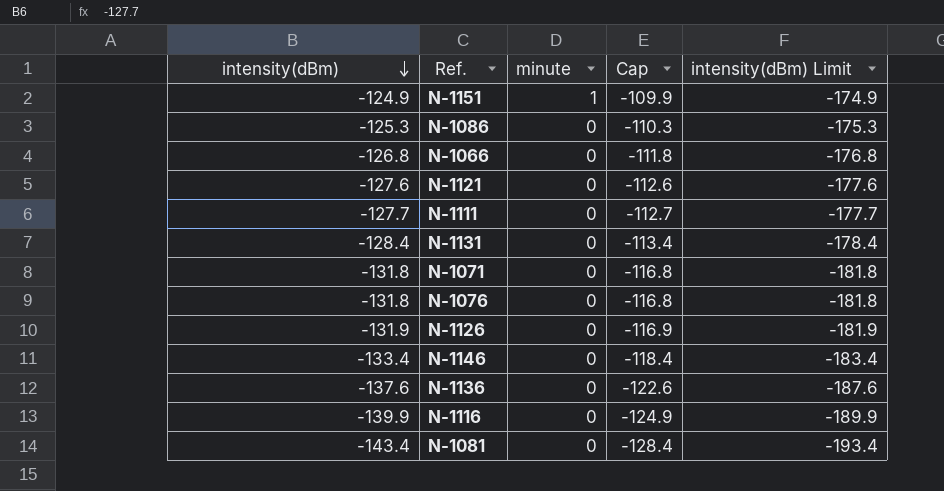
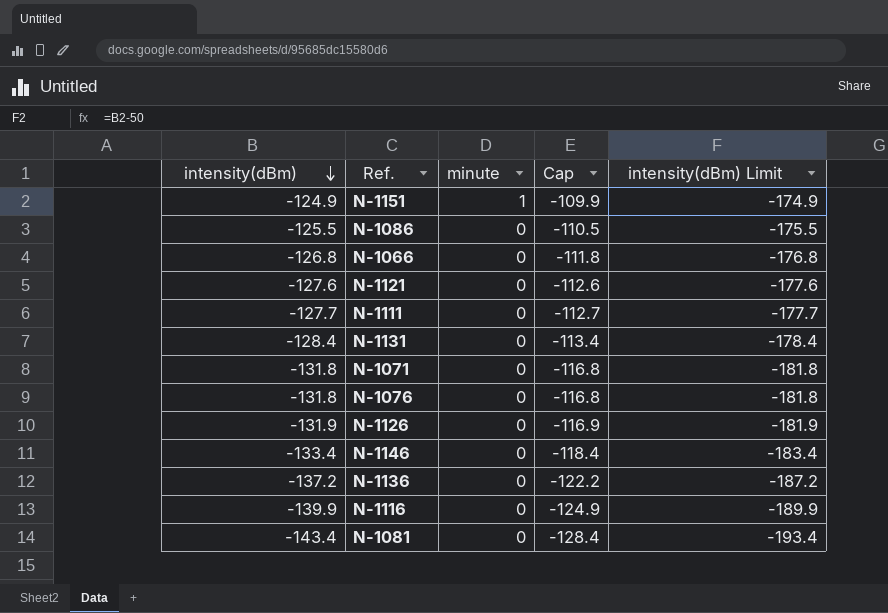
N-1086 | intensity(dBm): -125.3 -> -125.5
N-1086 | Cap: -110.3 -> -110.5
N-1086 | intensity(dBm) Limit: -175.3 -> -175.5
N-1136 | intensity(dBm): -137.6 -> -137.2
N-1136 | Cap: -122.6 -> -122.2
N-1136 | intensity(dBm) Limit: -187.6 -> -187.2

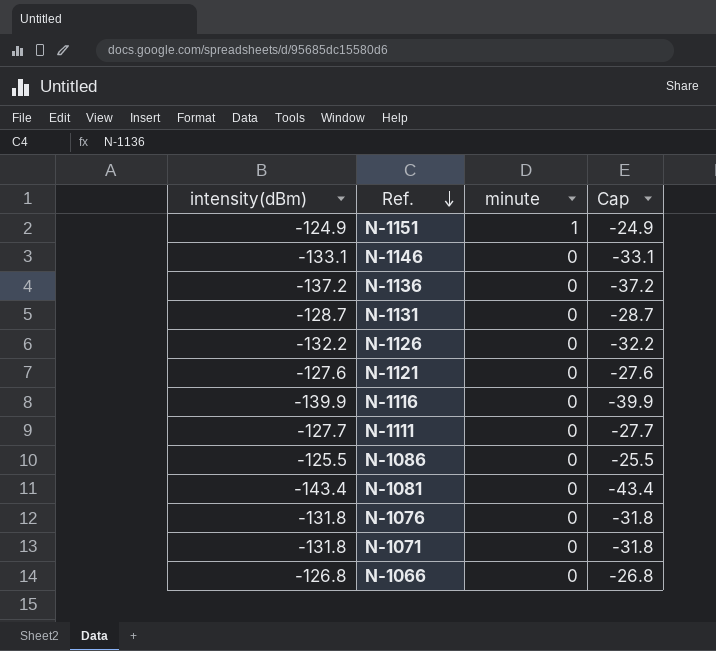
row order: intensity(dBm) descending -> Ref. descending
column intensity(dBm) Limit | formula: [intensity(dBm)] - 50 -> none
column Cap | formula: [intensity(dBm)] + 15 -> [intensity(dBm)] + 100
N-1146 | intensity(dBm): -133.4 -> -133.1
N-1131 | intensity(dBm): -128.4 -> -128.7
N-1126 | intensity(dBm): -131.9 -> -132.2

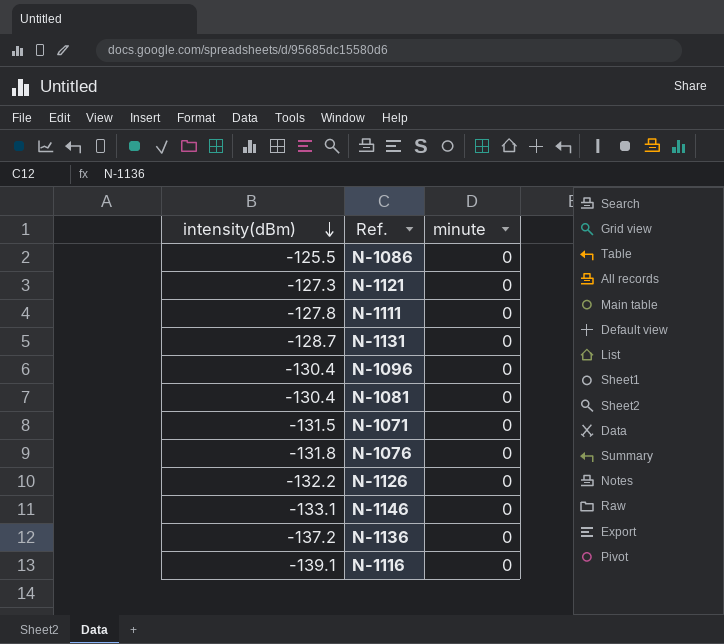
row order: Ref. descending -> intensity(dBm) descending
column Cap | formula: [intensity(dBm)] + 100 -> none
row N-1151: -124.9 | 1 | -24.9 -> none
row N-1066: -126.8 | 0 | -26.8 -> none
N-1121 | intensity(dBm): -127.6 -> -127.3
N-1111 | intensity(dBm): -127.7 -> -127.8
row N-1096: none -> -130.4 | 0
N-1081 | intensity(dBm): -143.4 -> -130.4
N-1071 | intensity(dBm): -131.8 -> -131.5
N-1116 | intensity(dBm): -139.9 -> -139.1

